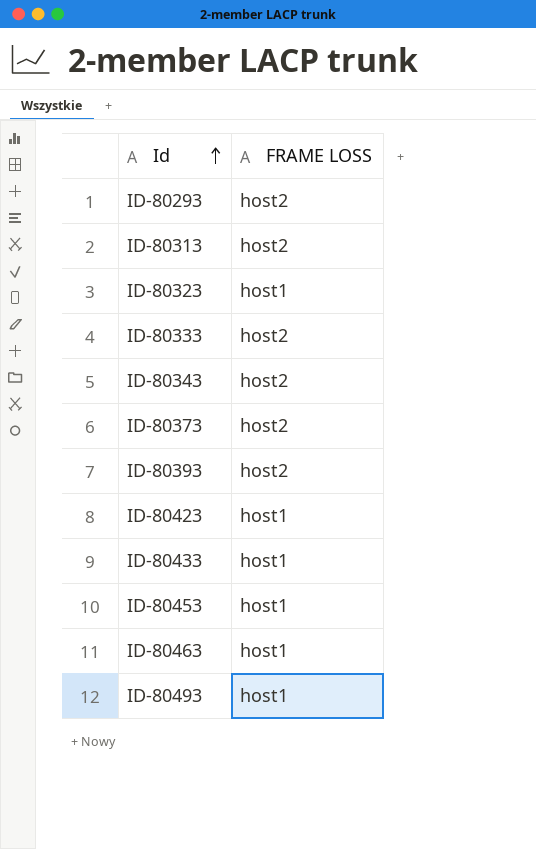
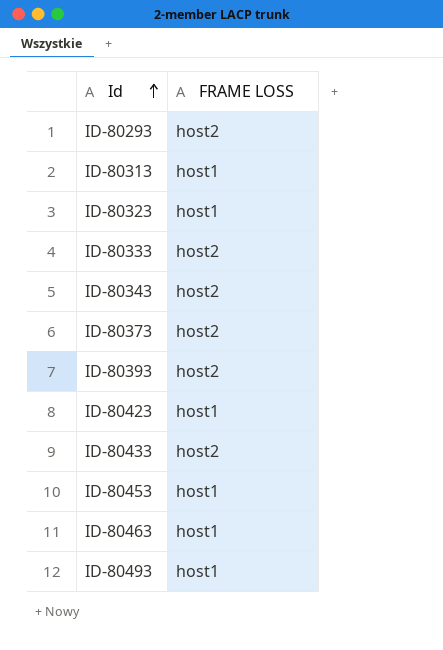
ID-80313 | FRAME LOSS: host2 -> host1
ID-80433 | FRAME LOSS: host1 -> host2

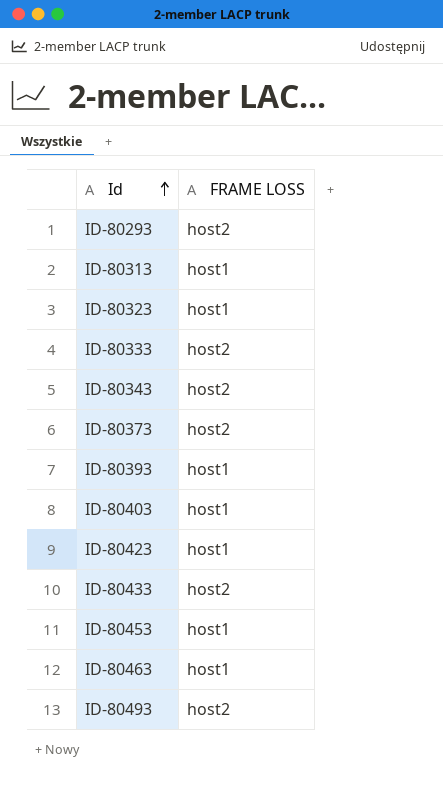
ID-80393 | FRAME LOSS: host2 -> host1
row ID-80403: none -> host1
ID-80493 | FRAME LOSS: host1 -> host2

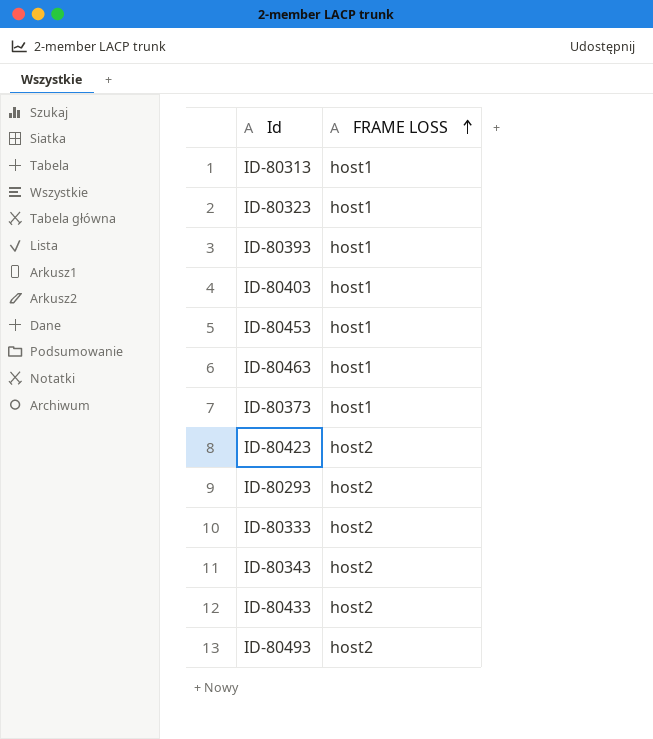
row order: Id ascending -> FRAME LOSS ascending
ID-80373 | FRAME LOSS: host2 -> host1
ID-80423 | FRAME LOSS: host1 -> host2

